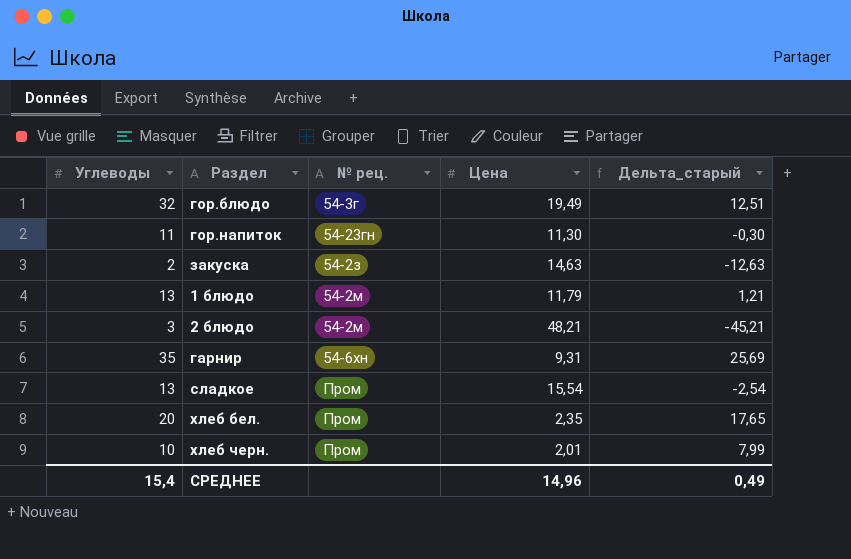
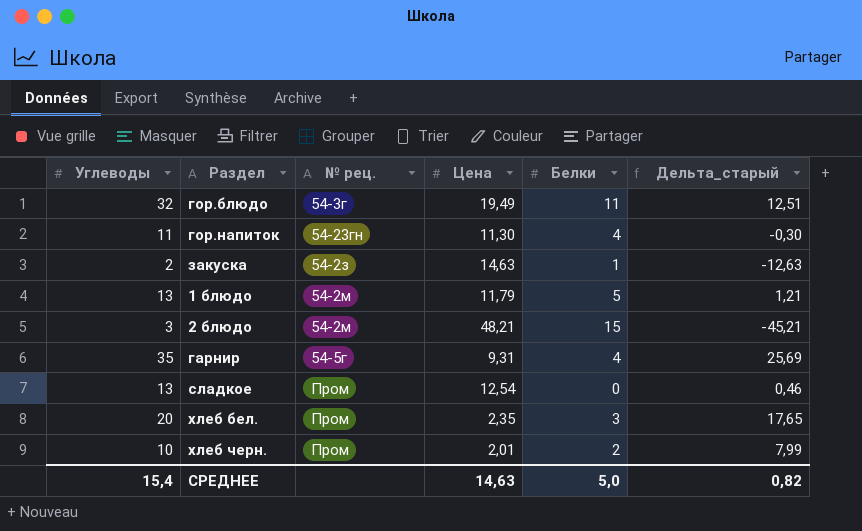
column Белки | position: none -> 5
гарнир | № рец.: 54-6хн -> 54-5г
сладкое | Цена: 15,54 -> 12,54
сладкое | Дельта_старый: -2,54 -> 0,46
СРЕДНЕЕ | Цена: 14,96 -> 14,63
СРЕДНЕЕ | Дельта_старый: 0,49 -> 0,82

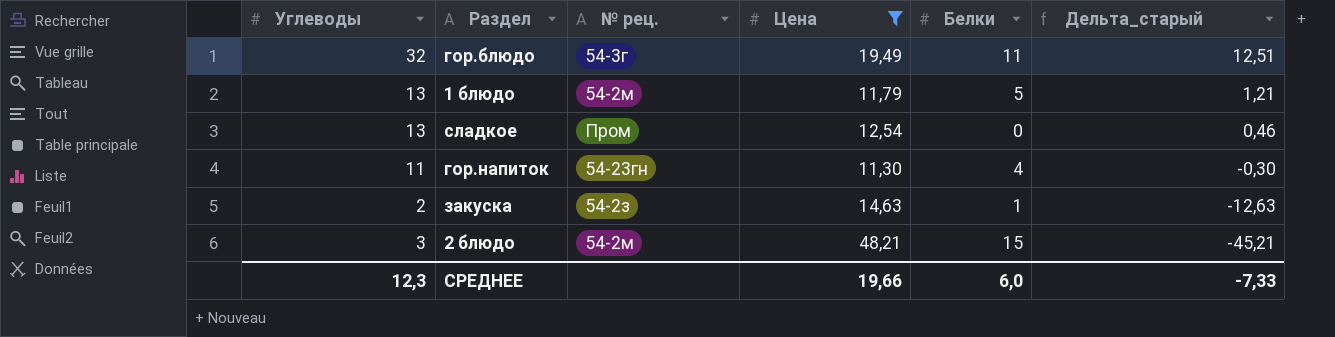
filter: none -> Цена >= 11,30
row order: none -> Дельта_старый descending
СРЕДНЕЕ | Углеводы: 15,4 -> 12,3
СРЕДНЕЕ | Цена: 14,63 -> 19,66
СРЕДНЕЕ | Белки: 5,0 -> 6,0
СРЕДНЕЕ | Дельта_старый: 0,82 -> -7,33

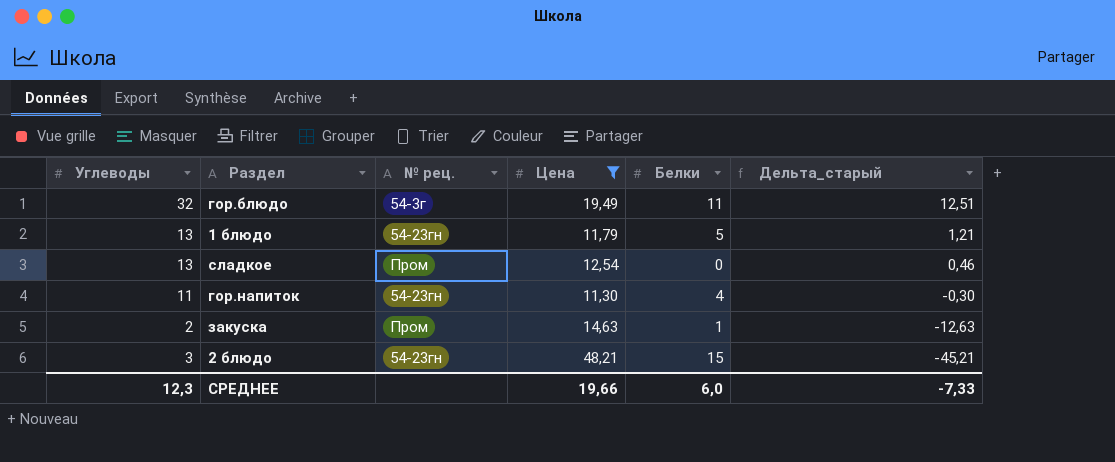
1 блюдо | № рец.: 54-2м -> 54-23гн
закуска | № рец.: 54-2з -> Пром
2 блюдо | № рец.: 54-2м -> 54-23гн

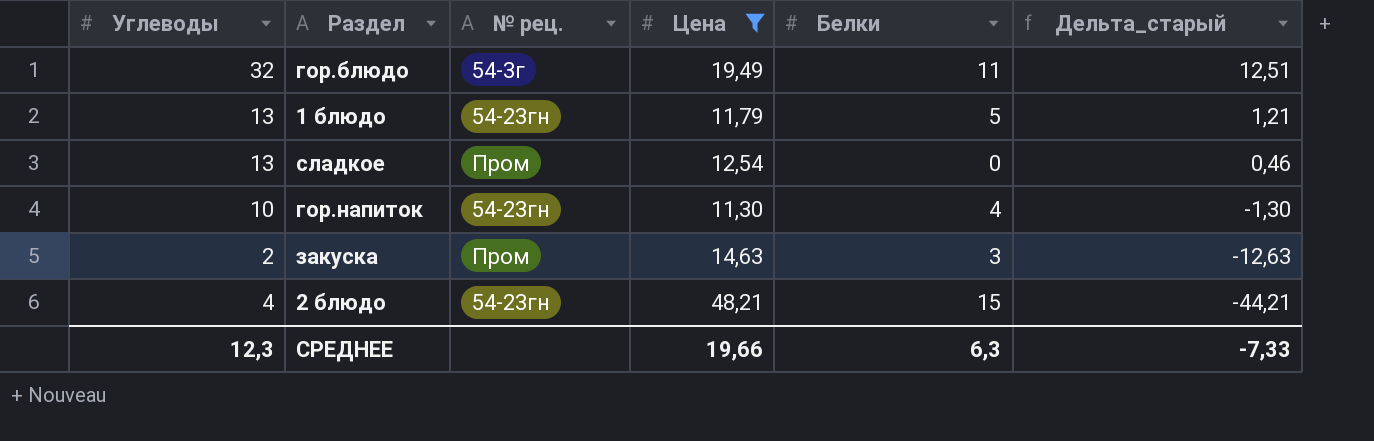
гор.напиток | Углеводы: 11 -> 10
гор.напиток | Дельта_старый: -0,30 -> -1,30
закуска | Белки: 1 -> 3
2 блюдо | Углеводы: 3 -> 4
2 блюдо | Дельта_старый: -45,21 -> -44,21
СРЕДНЕЕ | Белки: 6,0 -> 6,3

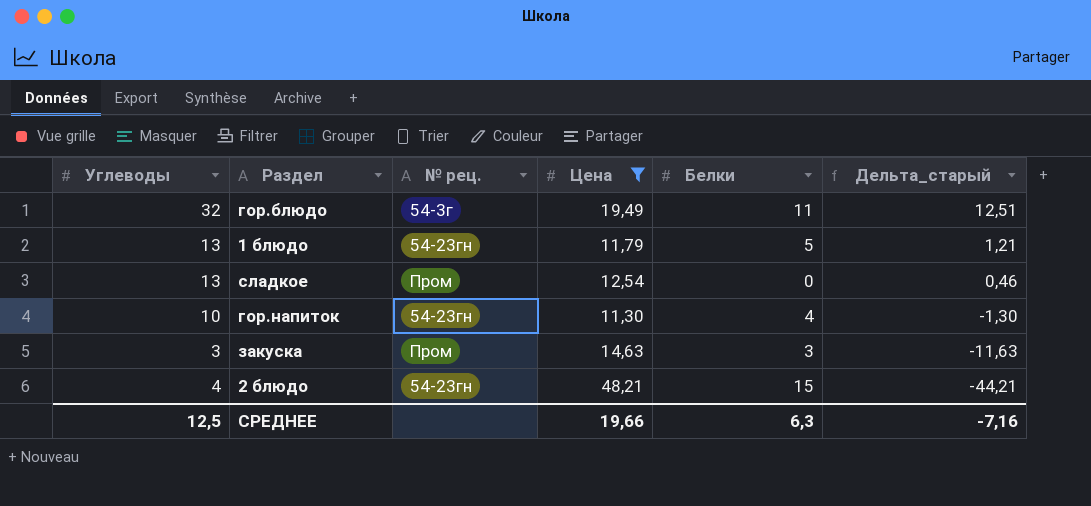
закуска | Углеводы: 2 -> 3
закуска | Дельта_старый: -12,63 -> -11,63
СРЕДНЕЕ | Углеводы: 12,3 -> 12,5
СРЕДНЕЕ | Дельта_старый: -7,33 -> -7,16

